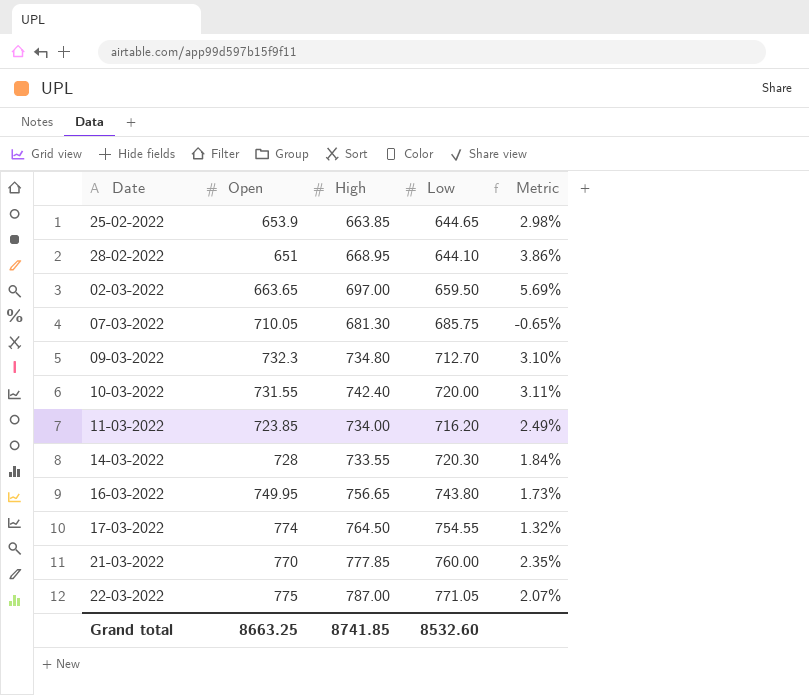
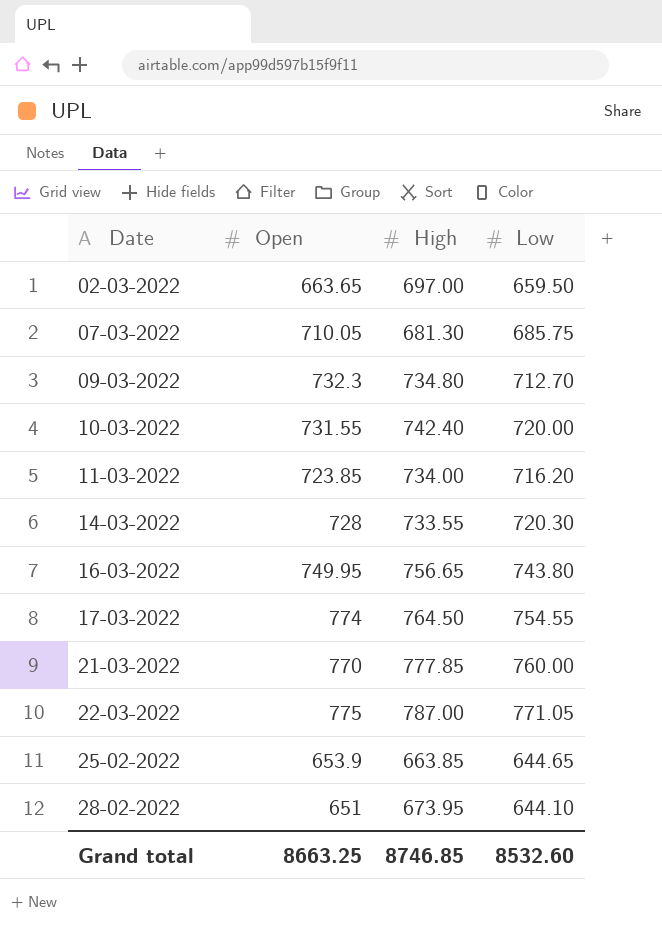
row order: none -> Date ascending
column Metric | formula: ([High] - [Low]) / [Low] -> none
28-02-2022 | High: 668.95 -> 673.95
Grand total | High: 8741.85 -> 8746.85

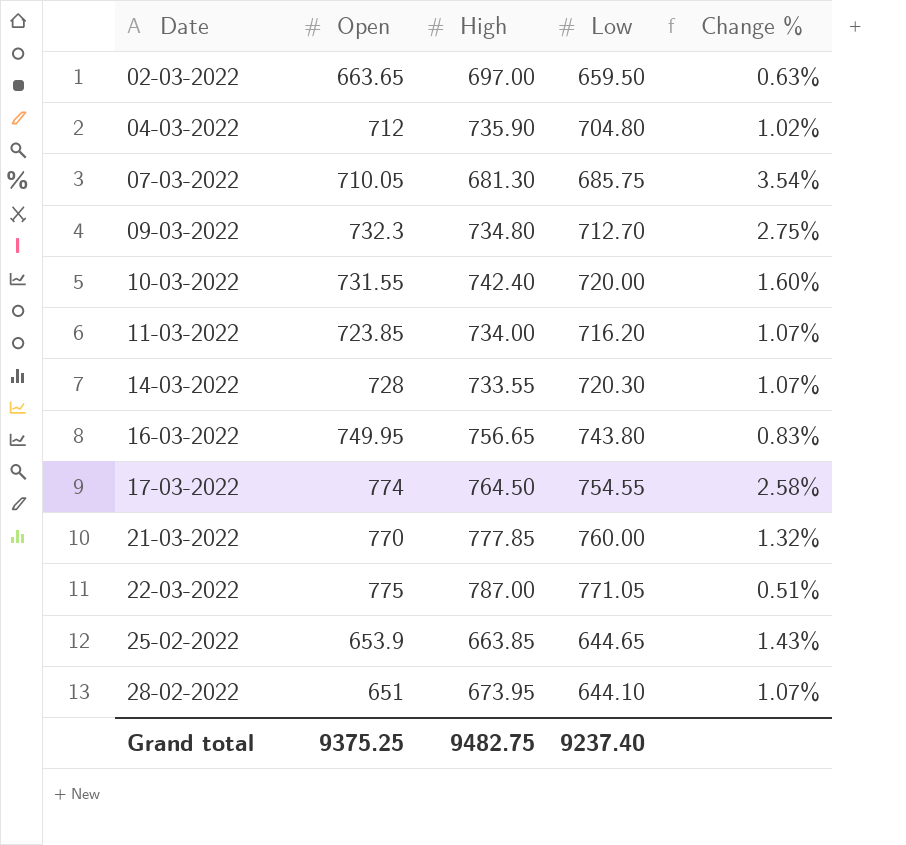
column Change % | formula: none -> ([Open] - [Low]) / [Low]
row 04-03-2022: none -> 712 | 735.90 | 704.80 | 1.02%
Grand total | Open: 8663.25 -> 9375.25
Grand total | High: 8746.85 -> 9482.75
Grand total | Low: 8532.60 -> 9237.40

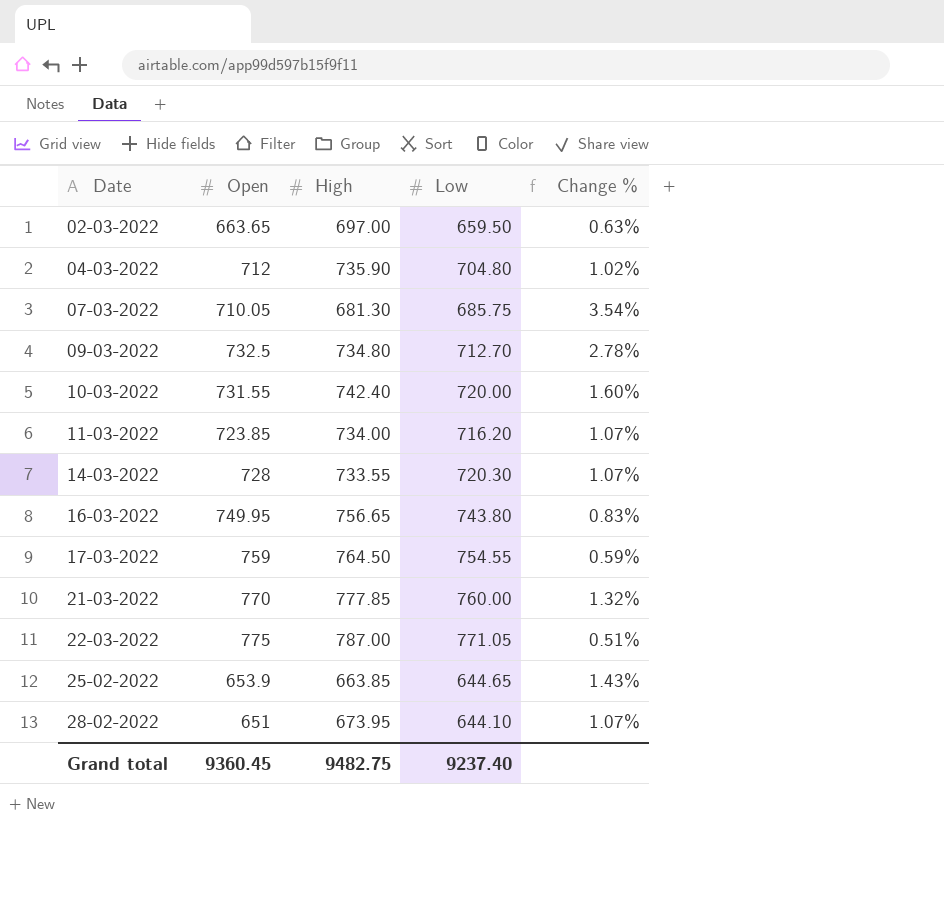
09-03-2022 | Open: 732.3 -> 732.5
09-03-2022 | Change %: 2.75% -> 2.78%
17-03-2022 | Open: 774 -> 759
17-03-2022 | Change %: 2.58% -> 0.59%
Grand total | Open: 9375.25 -> 9360.45

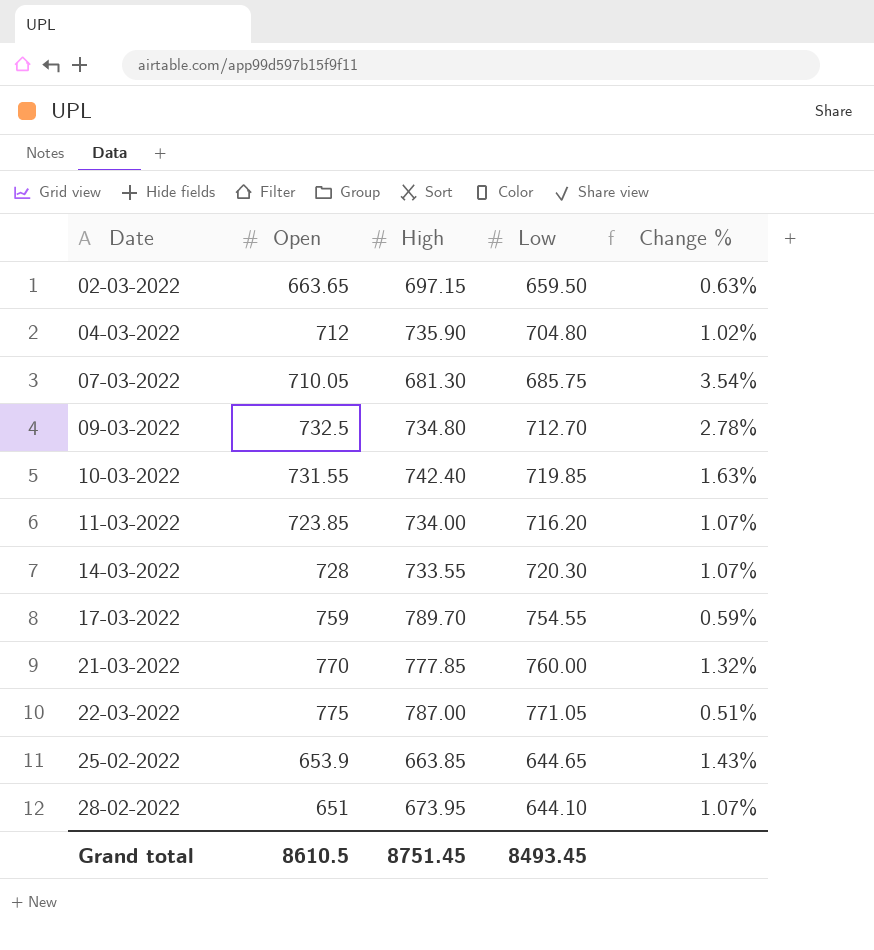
row 16-03-2022: 749.95 | 756.65 | 743.80 | 0.83% -> none
02-03-2022 | High: 697.00 -> 697.15
10-03-2022 | Low: 720.00 -> 719.85
10-03-2022 | Change %: 1.60% -> 1.63%
17-03-2022 | High: 764.50 -> 789.70
Grand total | Open: 9360.45 -> 8610.5
Grand total | High: 9482.75 -> 8751.45
Grand total | Low: 9237.40 -> 8493.45

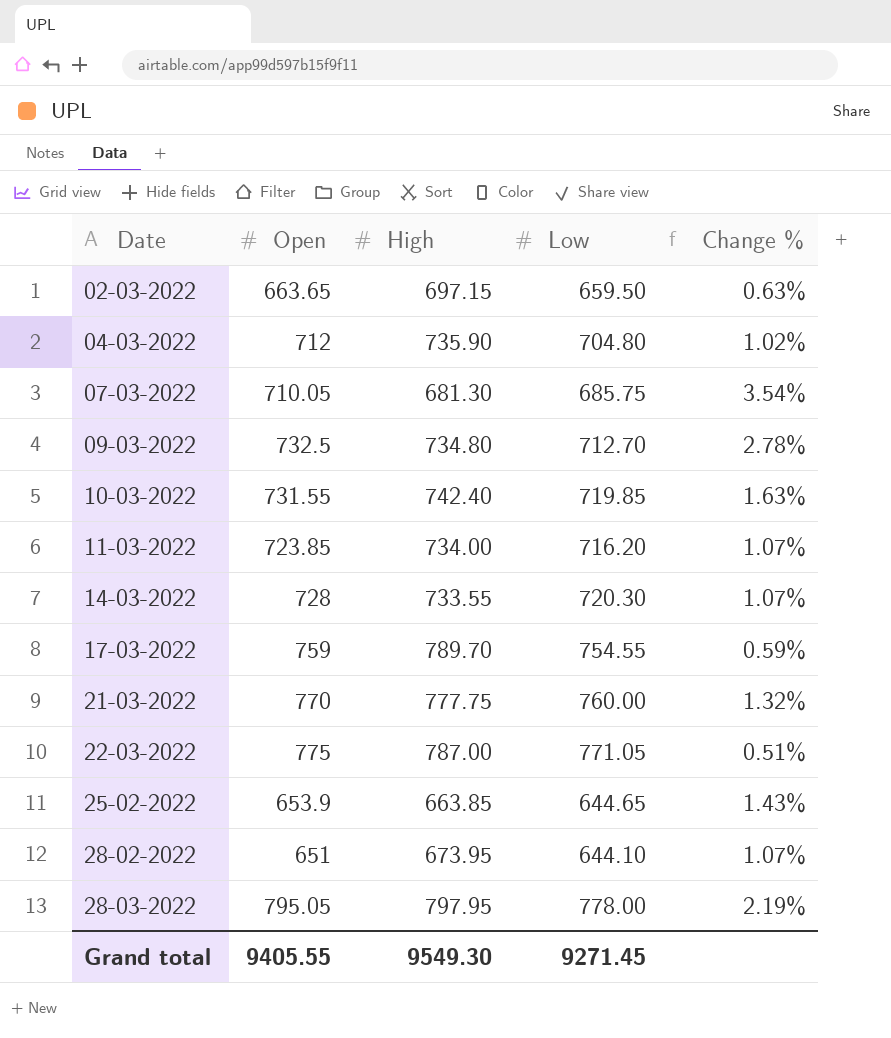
21-03-2022 | High: 777.85 -> 777.75
row 28-03-2022: none -> 795.05 | 797.95 | 778.00 | 2.19%
Grand total | Open: 8610.5 -> 9405.55
Grand total | High: 8751.45 -> 9549.30
Grand total | Low: 8493.45 -> 9271.45

